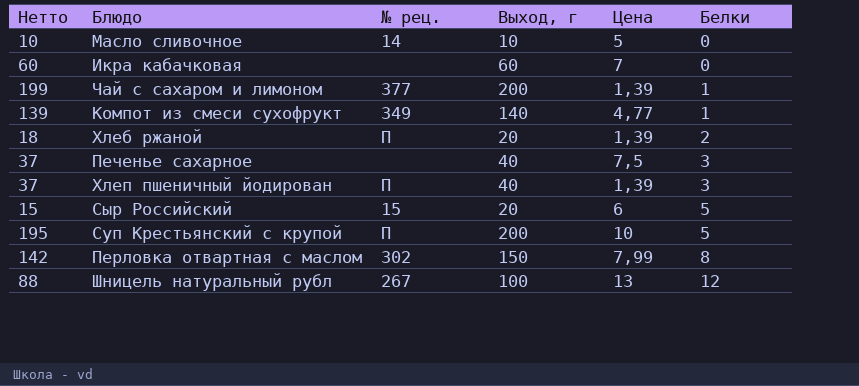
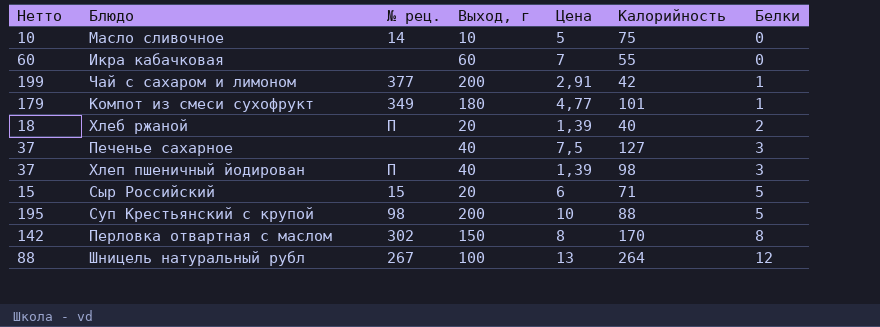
column Калорийность | position: none -> 6
Чай с сахаром и лимоном | Цена: 1,39 -> 2,91
Компот из смеси сухофрукт | Нетто: 139 -> 179
Компот из смеси сухофрукт | Выход, г: 140 -> 180
Суп Крестьянский с крупой | № рец.: П -> 98
Перловка отвартная с маслом | Цена: 7,99 -> 8

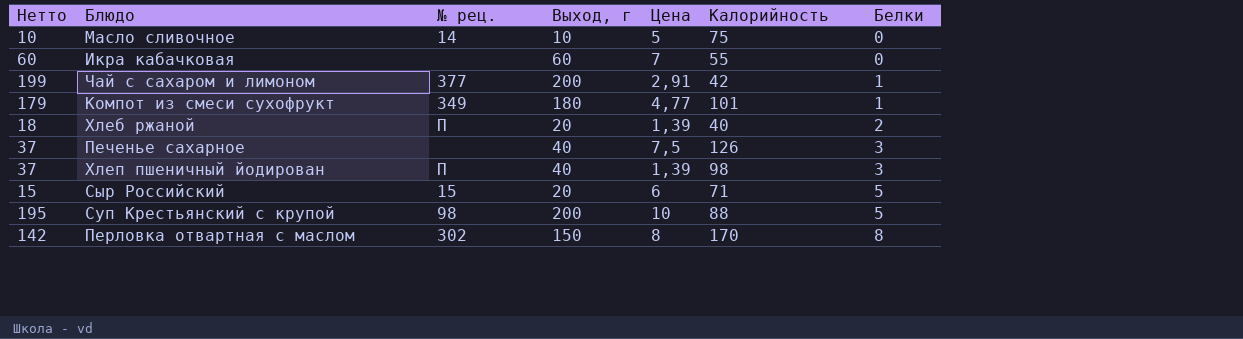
row Шницель натуральный рубл: 88 | 267 | 100 | 13 | 264 | 12 -> none
Печенье сахарное | Калорийность: 127 -> 126

